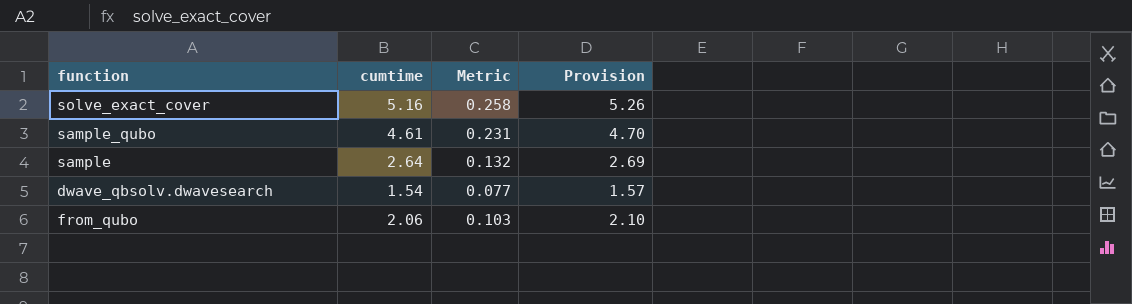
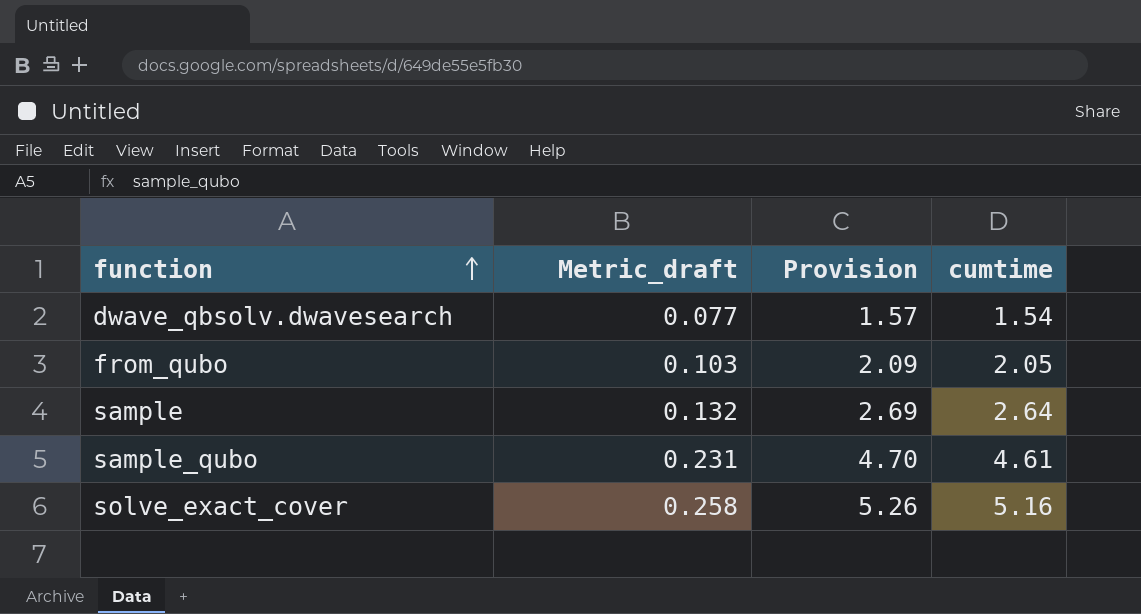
row order: none -> function ascending
column name: Metric -> Metric_draft
column cumtime | position: 2 -> 4
from_qubo | Provision: 2.10 -> 2.09
from_qubo | cumtime: 2.06 -> 2.05

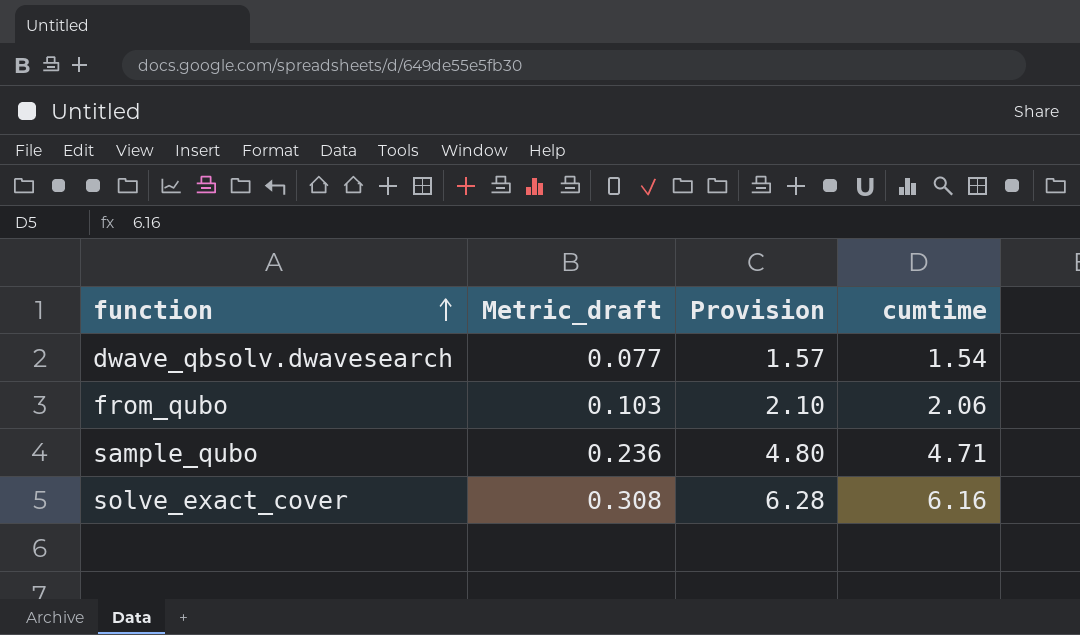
row sample: 0.132 | 2.69 | 2.64 -> none
from_qubo | Provision: 2.09 -> 2.10
from_qubo | cumtime: 2.05 -> 2.06
sample_qubo | Metric_draft: 0.231 -> 0.236
sample_qubo | Provision: 4.70 -> 4.80
sample_qubo | cumtime: 4.61 -> 4.71
solve_exact_cover | Metric_draft: 0.258 -> 0.308
solve_exact_cover | Provision: 5.26 -> 6.28
solve_exact_cover | cumtime: 5.16 -> 6.16

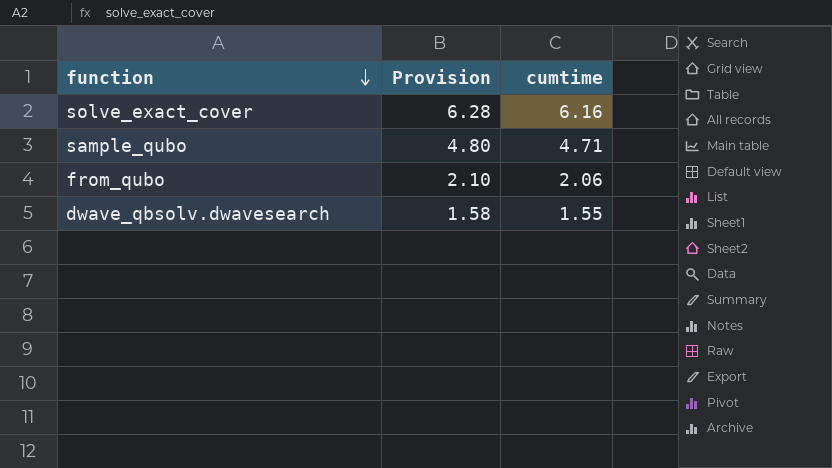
row order: function ascending -> function descending
column Metric_draft | formula: [cumtime] * 0.05 -> none
dwave_qbsolv.dwavesearch | Provision: 1.57 -> 1.58
dwave_qbsolv.dwavesearch | cumtime: 1.54 -> 1.55

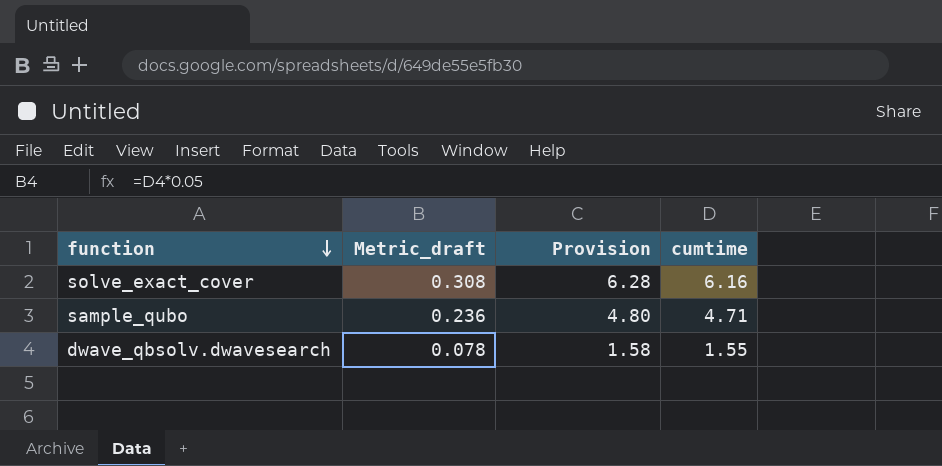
column Metric_draft | formula: none -> [cumtime] * 0.05
row from_qubo: 2.10 | 2.06 -> none

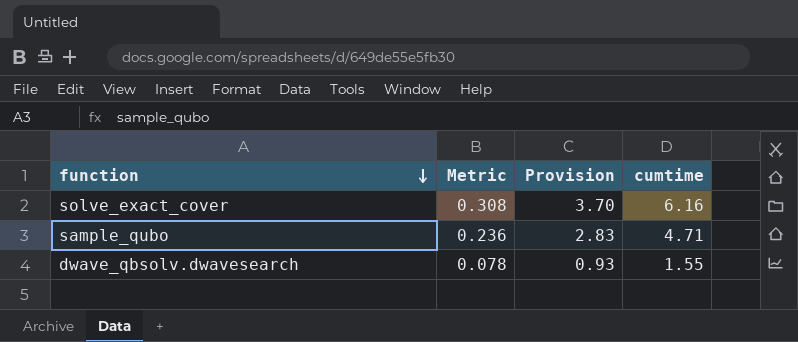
column name: Metric_draft -> Metric
column Provision | formula: [cumtime] * 1.02 -> [cumtime] * 0.6

